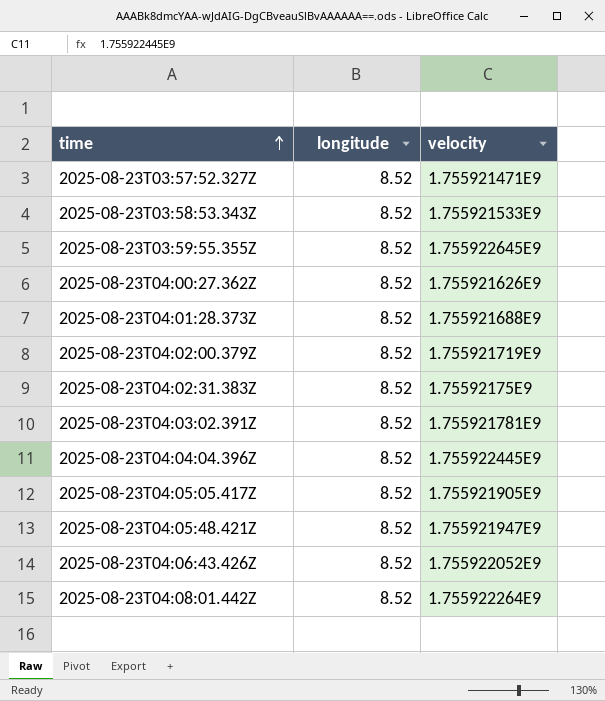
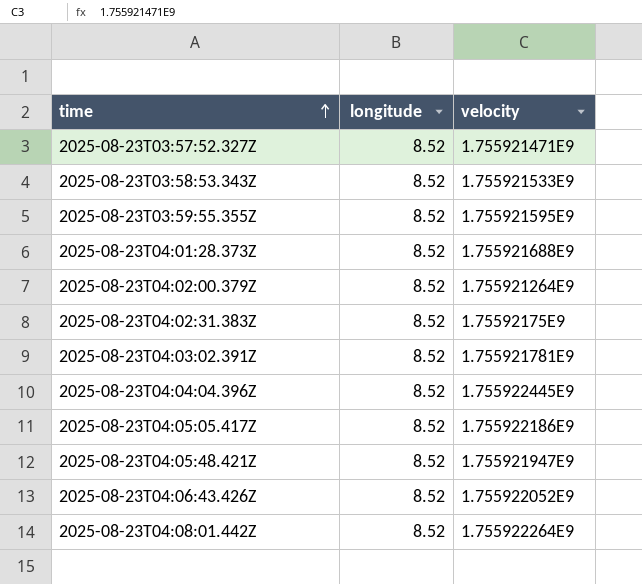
row 2025-08-23T04:00:27.362Z: 8.52 | 1.755921626E9 -> none
2025-08-23T03:59:55.355Z | velocity: 1.755922645E9 -> 1.755921595E9
2025-08-23T04:02:00.379Z | velocity: 1.755921719E9 -> 1.755921264E9
2025-08-23T04:05:05.417Z | velocity: 1.755921905E9 -> 1.755922186E9

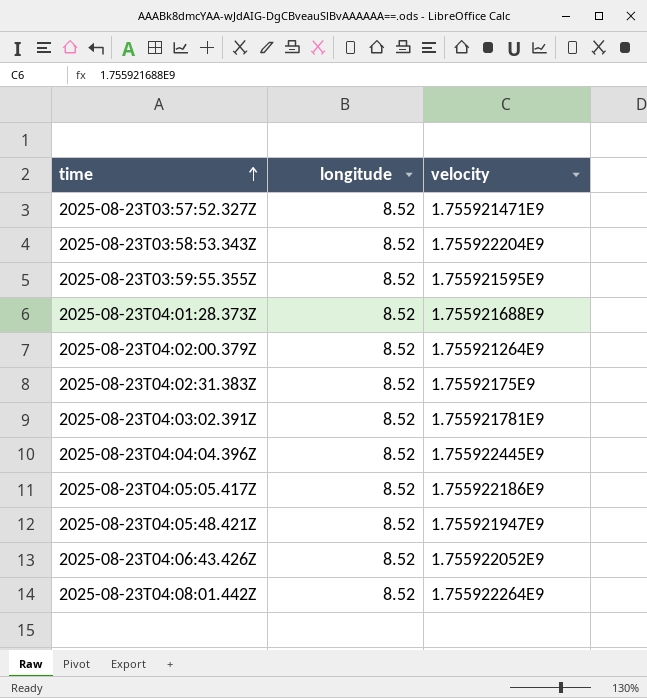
2025-08-23T03:58:53.343Z | velocity: 1.755921533E9 -> 1.755922204E9

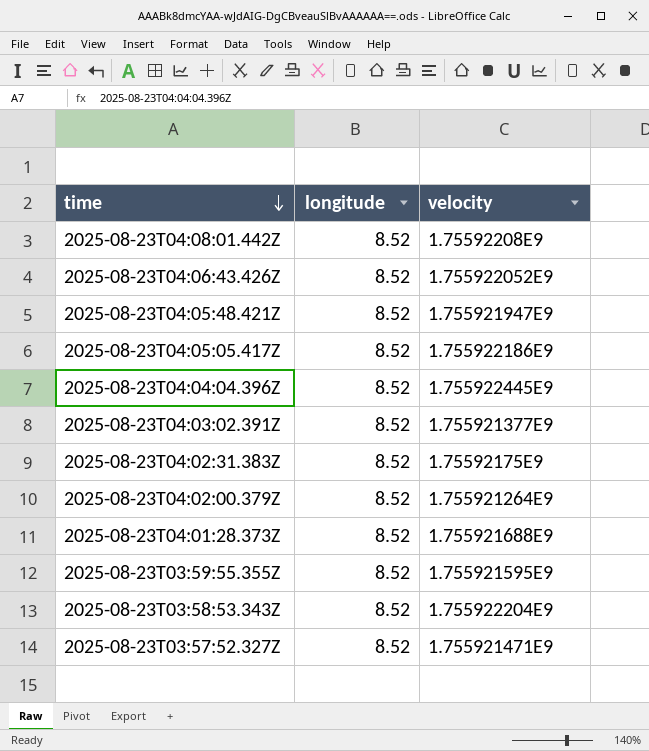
row order: time ascending -> time descending
2025-08-23T04:08:01.442Z | velocity: 1.755922264E9 -> 1.75592208E9
2025-08-23T04:03:02.391Z | velocity: 1.755921781E9 -> 1.755921377E9

